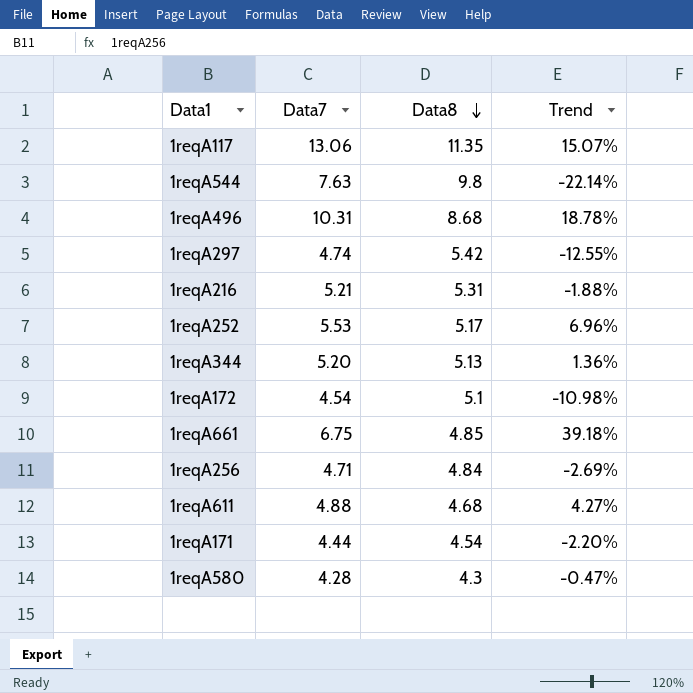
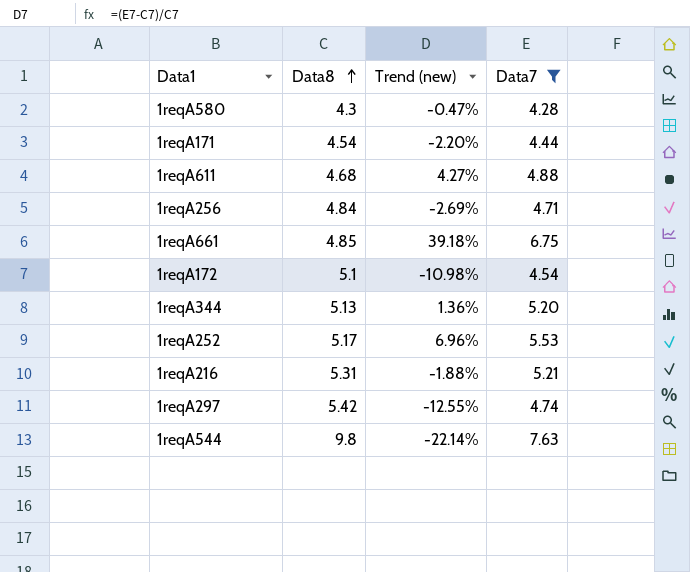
filter: none -> Data7 <= 7.63
row order: Data8 descending -> Data8 ascending
column name: Trend -> Trend (new)
column Data7 | position: 2 -> 4

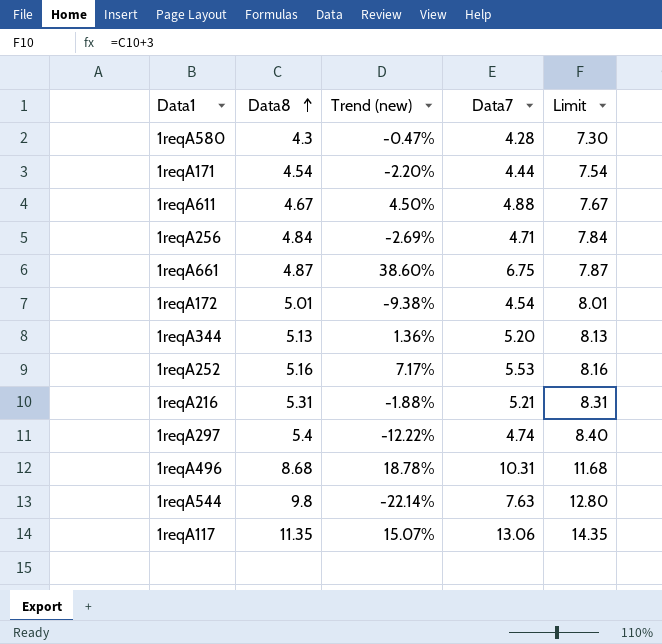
filter: Data7 <= 7.63 -> none
column Limit | formula: none -> [Data8] + 3
1reqA611 | Data8: 4.68 -> 4.67
1reqA611 | Trend (new): 4.27% -> 4.50%
1reqA661 | Data8: 4.85 -> 4.87
1reqA661 | Trend (new): 39.18% -> 38.60%
1reqA172 | Data8: 5.1 -> 5.01
1reqA172 | Trend (new): -10.98% -> -9.38%
1reqA252 | Data8: 5.17 -> 5.16
1reqA252 | Trend (new): 6.96% -> 7.17%
1reqA297 | Data8: 5.42 -> 5.4
1reqA297 | Trend (new): -12.55% -> -12.22%

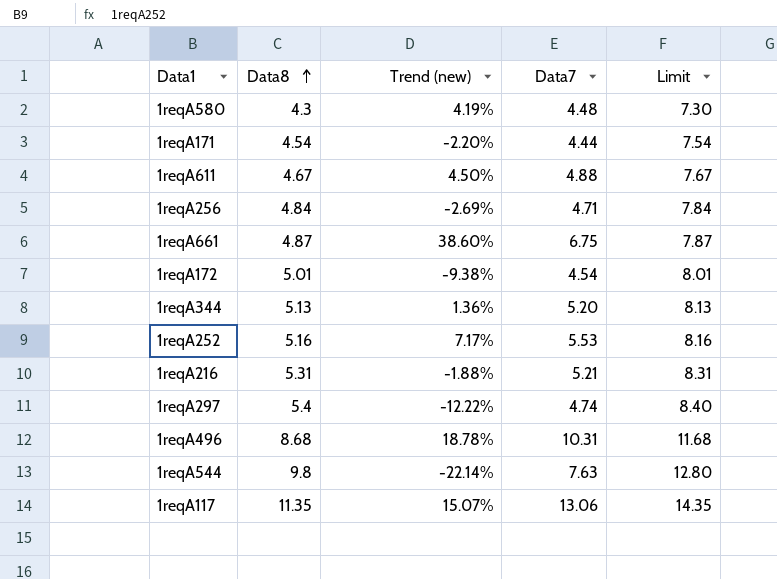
1reqA580 | Trend (new): -0.47% -> 4.19%
1reqA580 | Data7: 4.28 -> 4.48

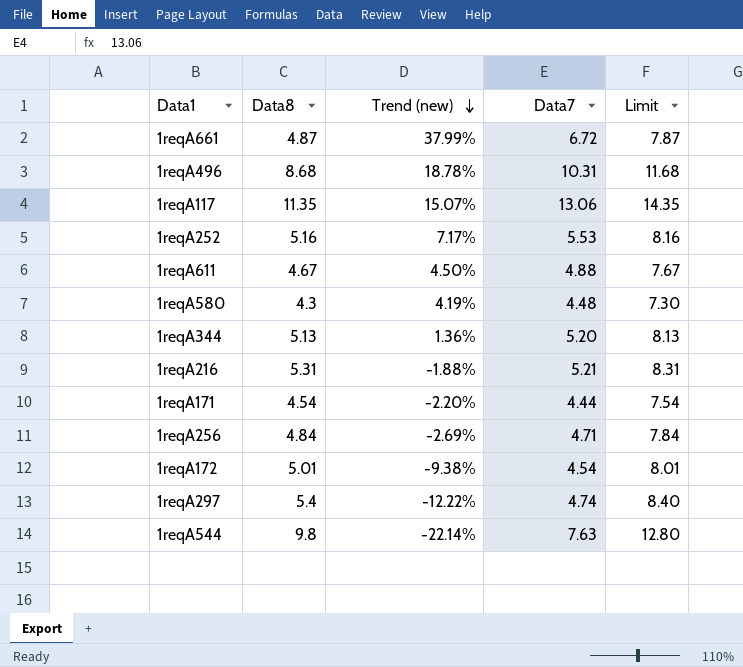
row order: Data8 ascending -> Trend (new) descending
1reqA661 | Trend (new): 38.60% -> 37.99%
1reqA661 | Data7: 6.75 -> 6.72

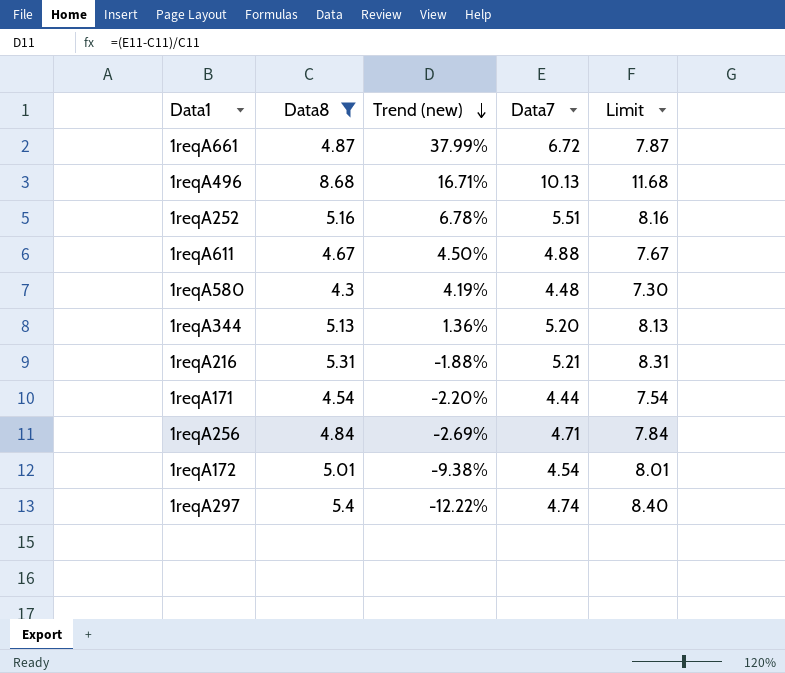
filter: none -> Data8 <= 8.68
1reqA496 | Trend (new): 18.78% -> 16.71%
1reqA496 | Data7: 10.31 -> 10.13
1reqA252 | Trend (new): 7.17% -> 6.78%
1reqA252 | Data7: 5.53 -> 5.51

